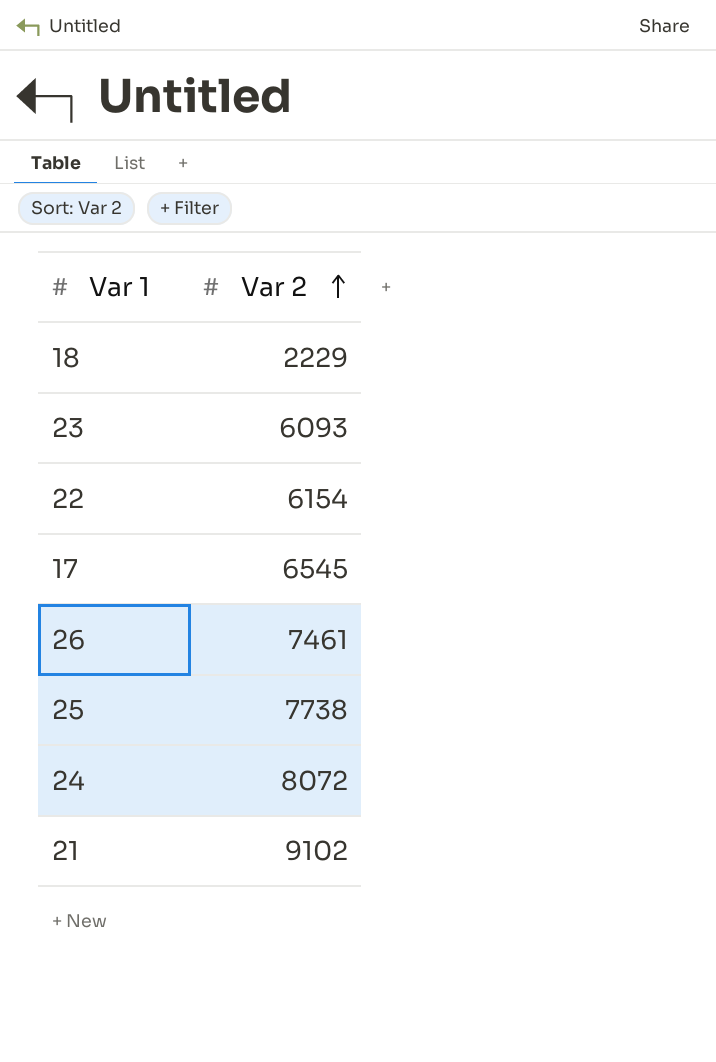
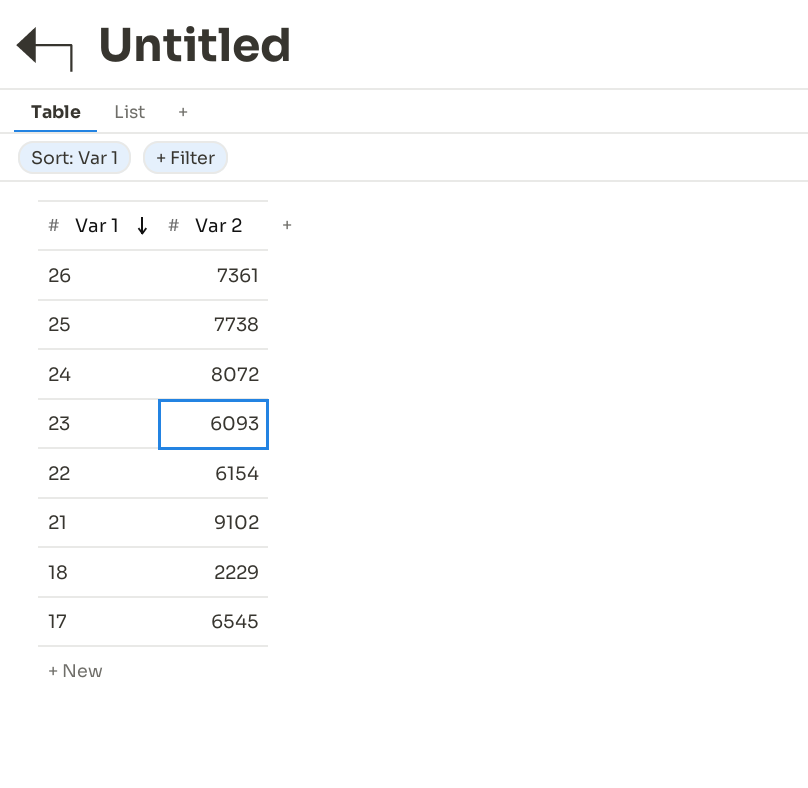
row order: Var 2 ascending -> Var 1 descending
26 | Var 2: 7461 -> 7361

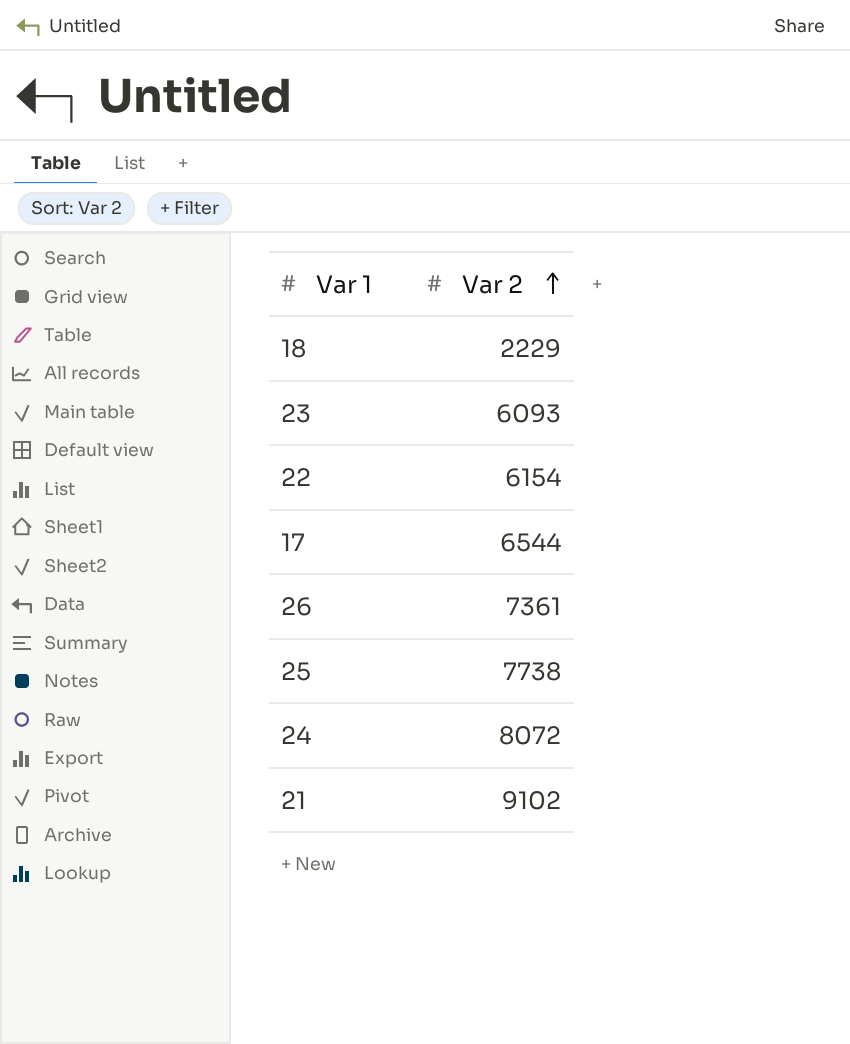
row order: Var 1 descending -> Var 2 ascending
17 | Var 2: 6545 -> 6544

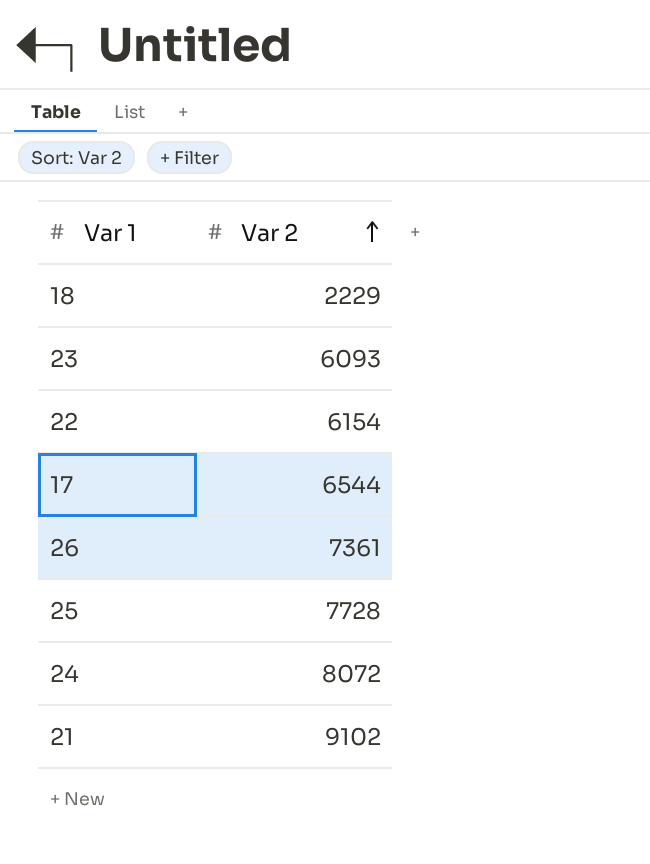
25 | Var 2: 7738 -> 7728

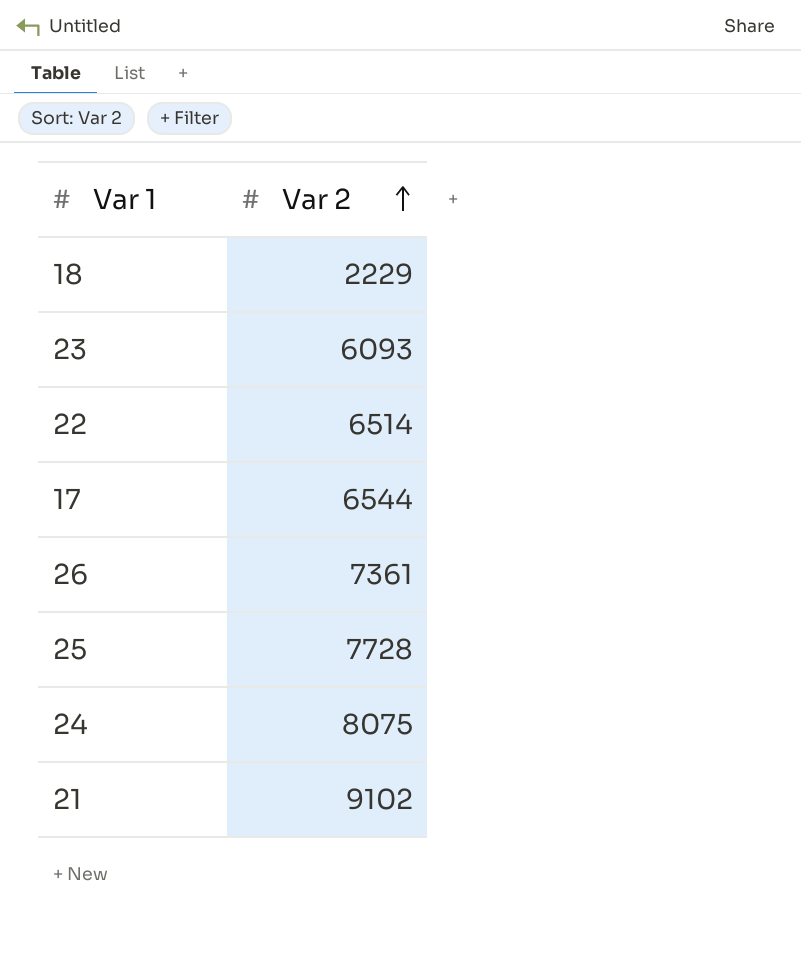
22 | Var 2: 6154 -> 6514
24 | Var 2: 8072 -> 8075

